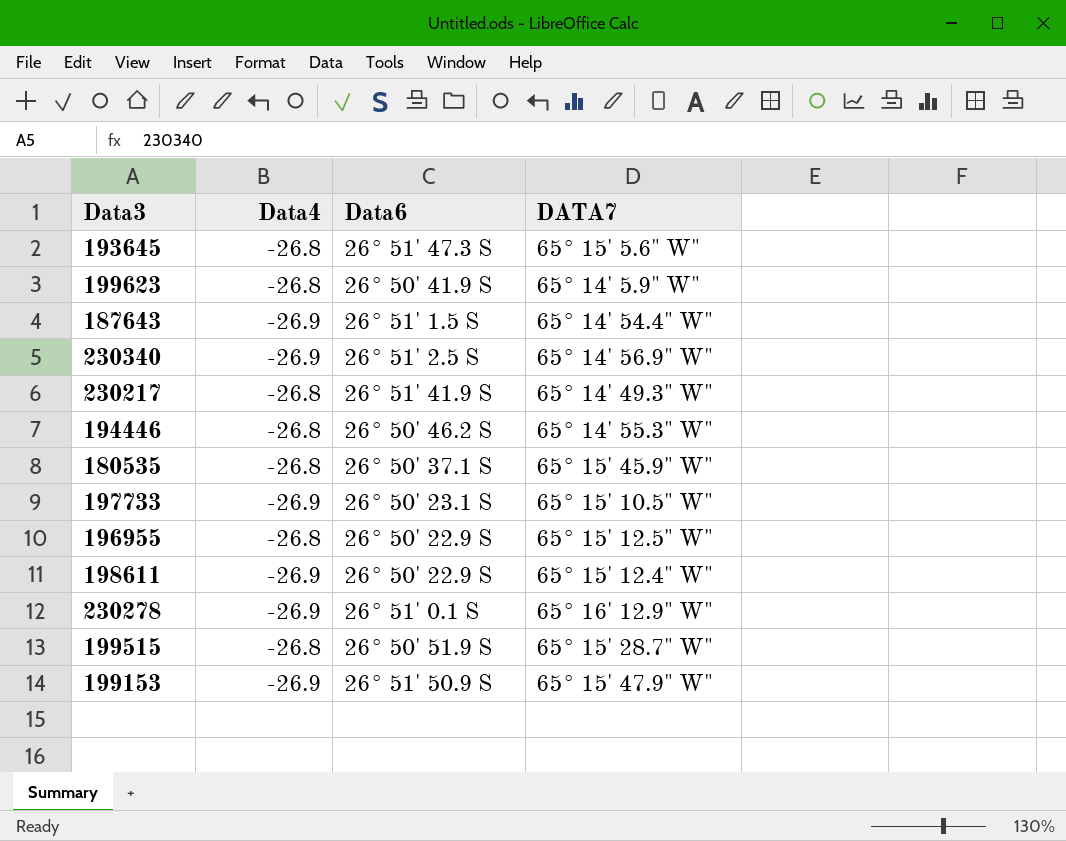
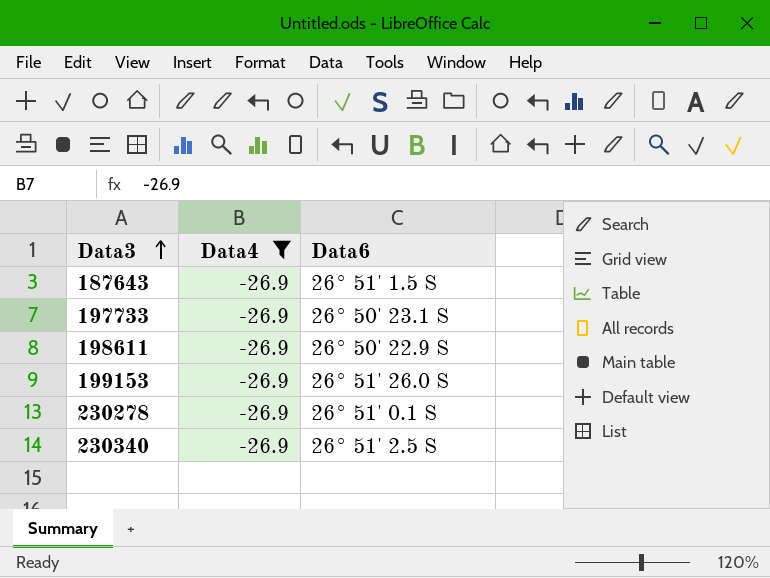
filter: none -> Data4 = -26.9
row order: none -> Data3 ascending
column DATA7 | position: 4 -> none
199153 | Data6: 26° 51' 50.9 S -> 26° 51' 26.0 S

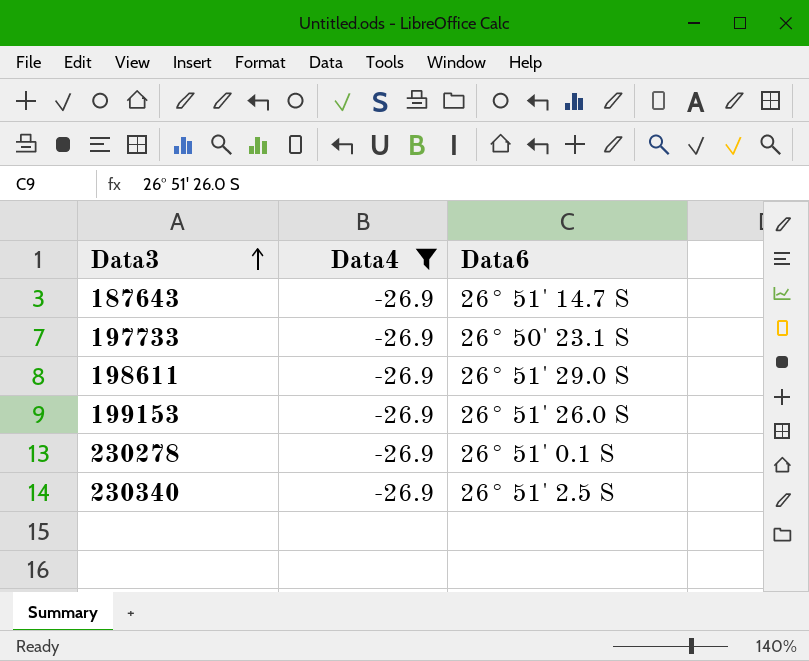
187643 | Data6: 26° 51' 1.5 S -> 26° 51' 14.7 S
198611 | Data6: 26° 50' 22.9 S -> 26° 51' 29.0 S

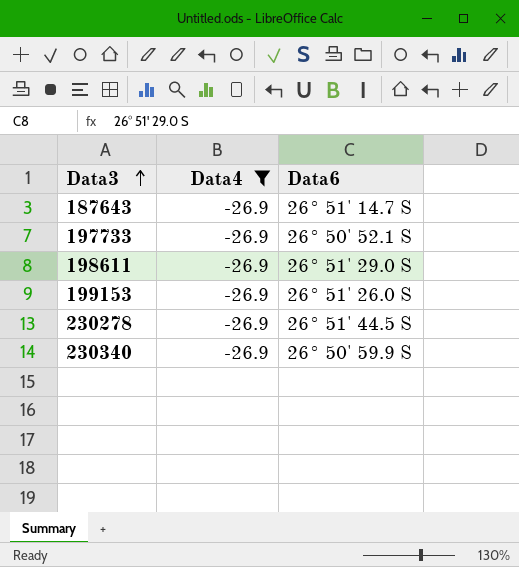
197733 | Data6: 26° 50' 23.1 S -> 26° 50' 52.1 S
230278 | Data6: 26° 51' 0.1 S -> 26° 51' 44.5 S
230340 | Data6: 26° 51' 2.5 S -> 26° 50' 59.9 S

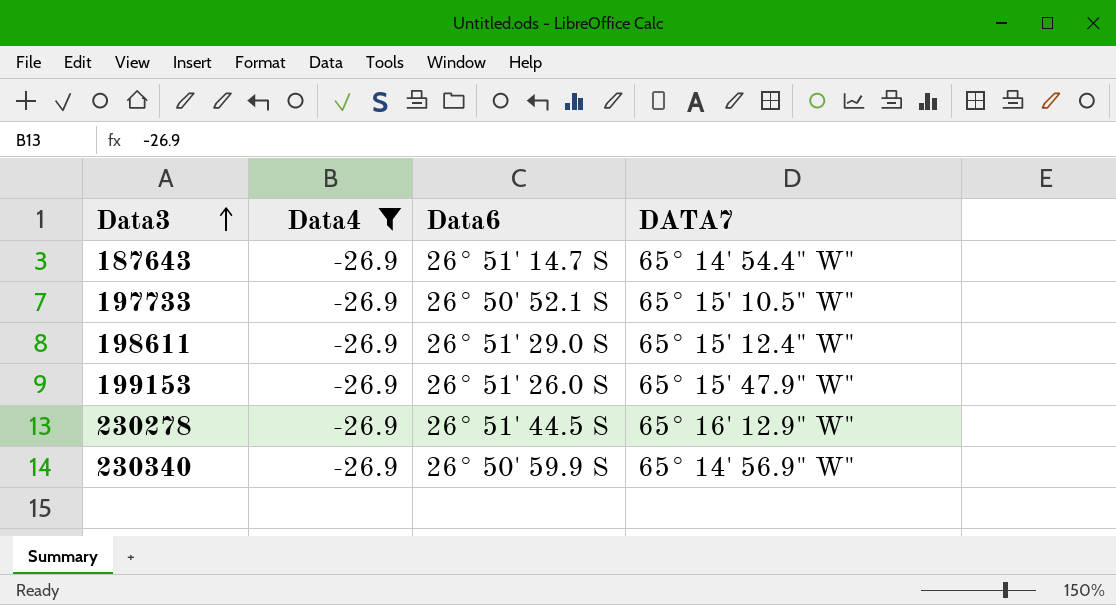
column DATA7 | position: none -> 4

